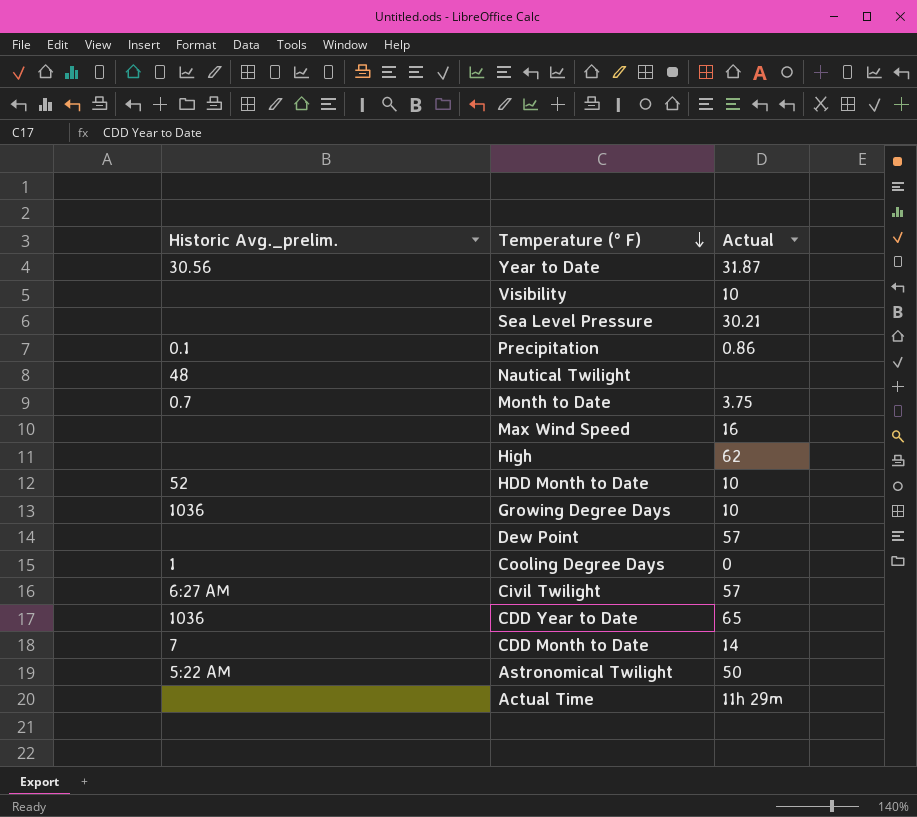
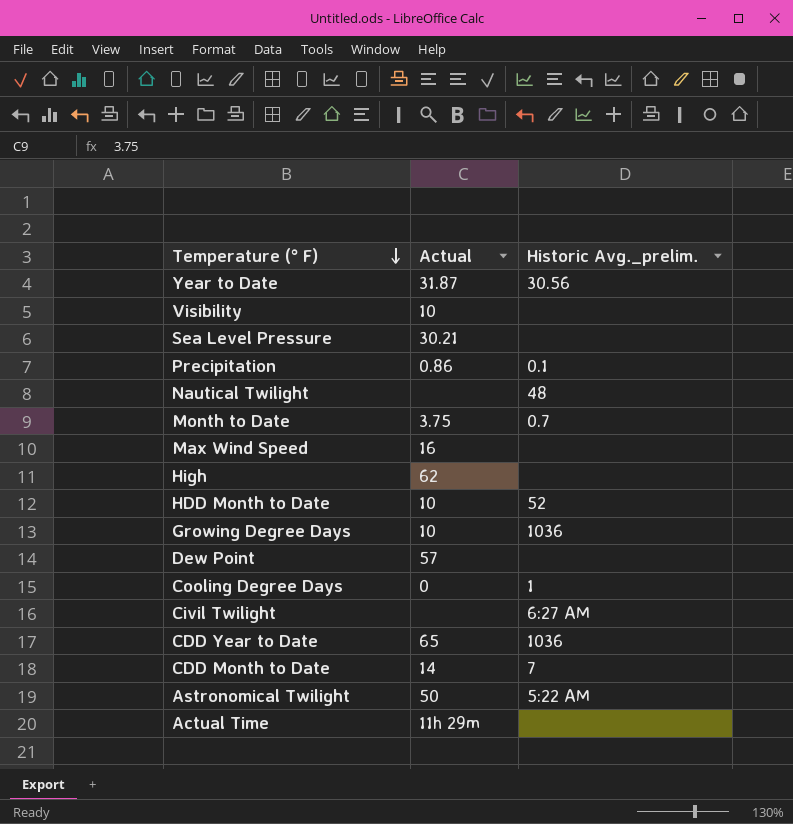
column Historic Avg._prelim. | position: 1 -> 3
Civil Twilight | Actual: 57 -> none

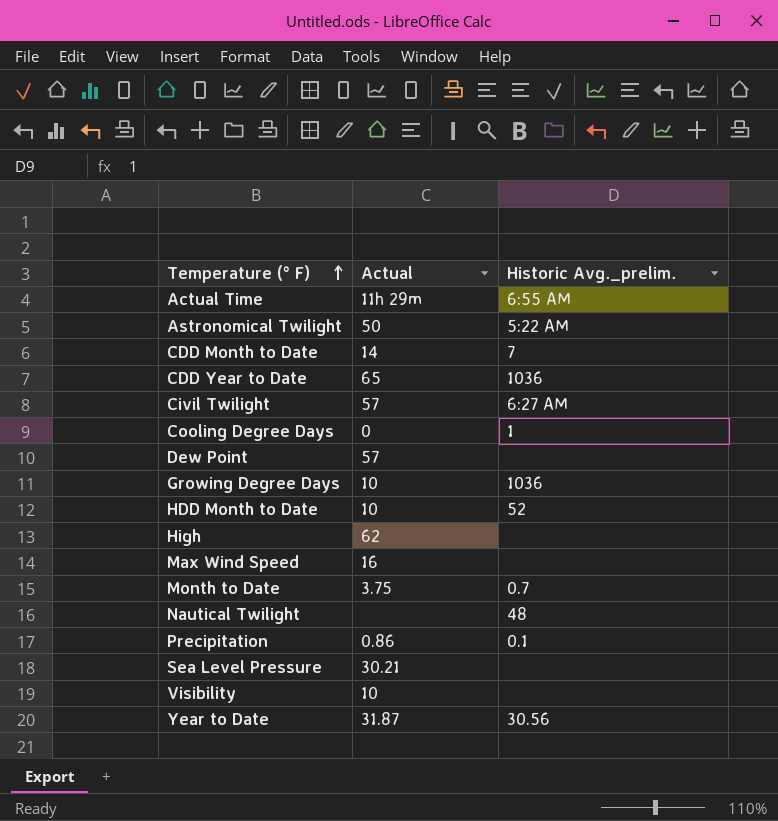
row order: Temperature (° F) descending -> Temperature (° F) ascending
Actual Time | Historic Avg._prelim.: none -> 6:55 AM
Civil Twilight | Actual: none -> 57

